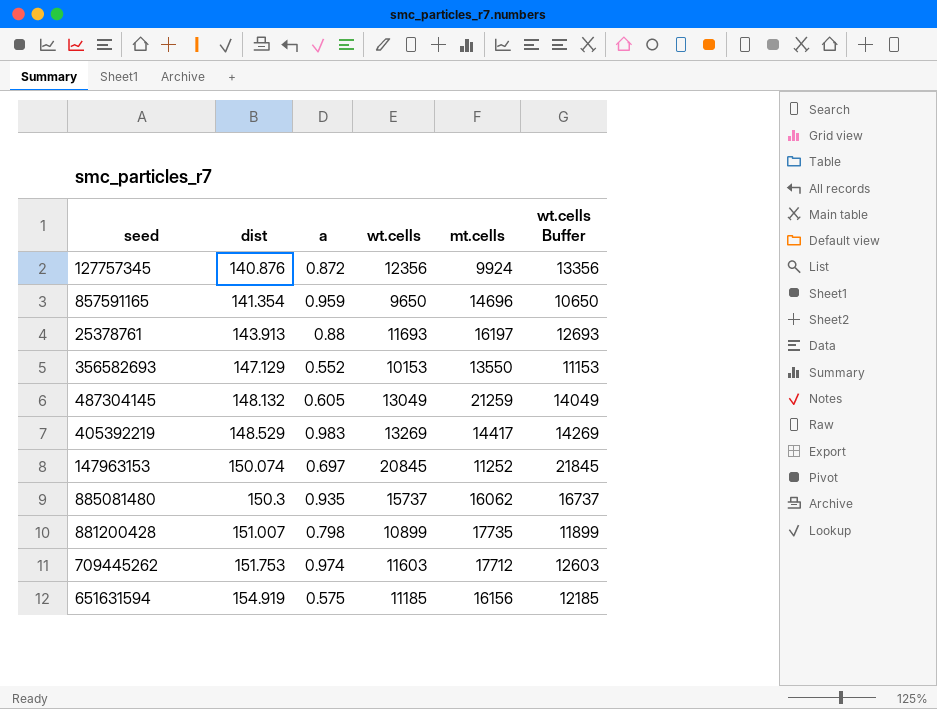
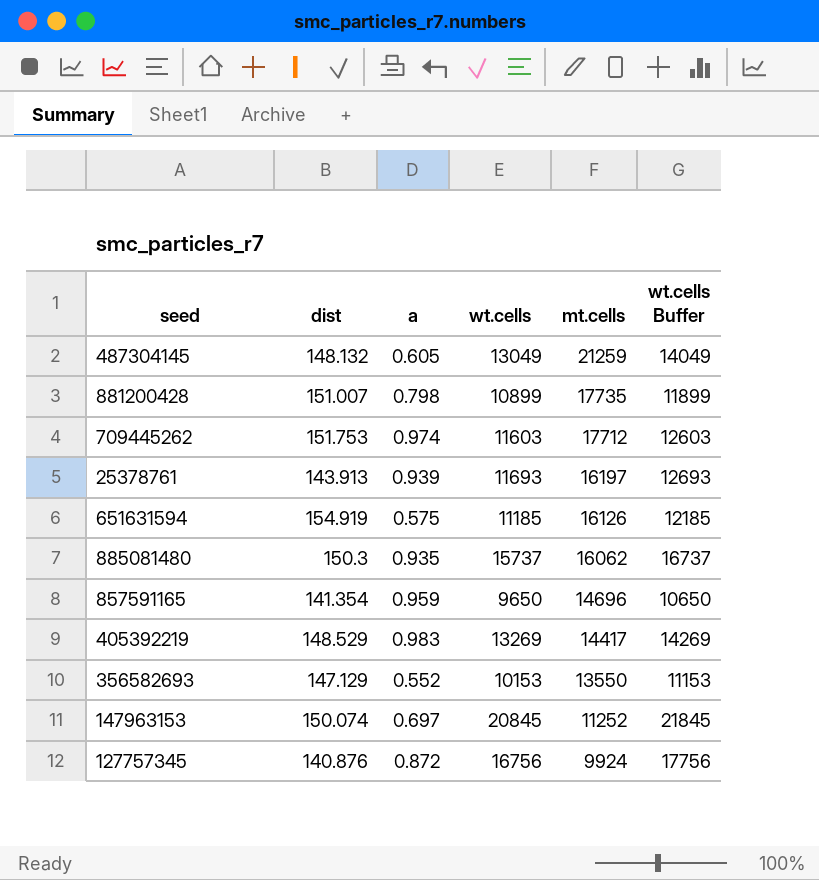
row order: dist ascending -> mt.cells descending
25378761 | a: 0.88 -> 0.939
651631594 | mt.cells: 16156 -> 16126
127757345 | wt.cells: 12356 -> 16756
127757345 | wt.cells Buffer: 13356 -> 17756

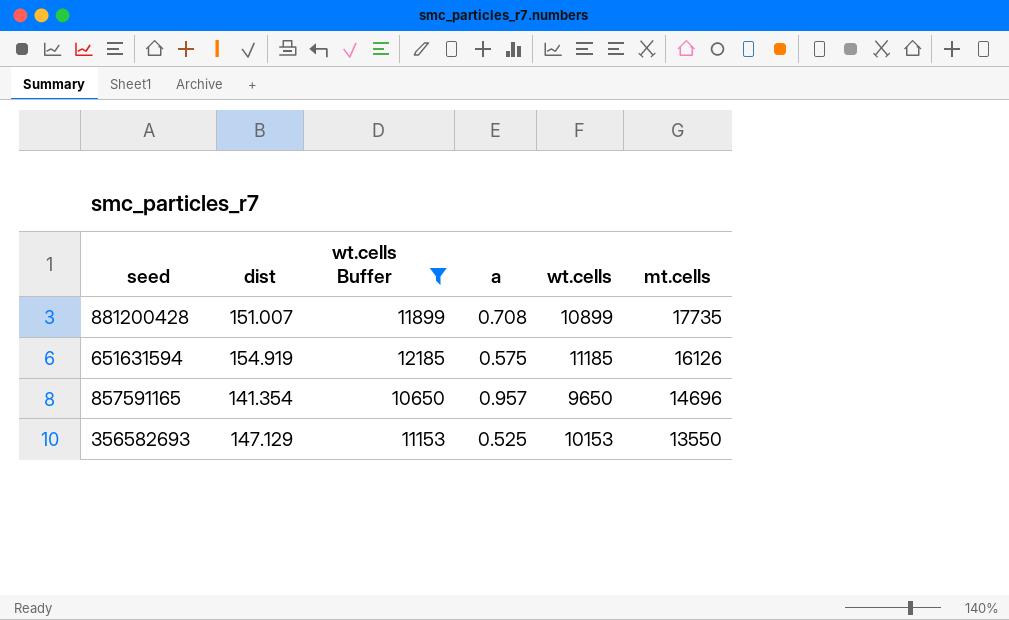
filter: none -> wt.cells Buffer <= 12185
column wt.cells Buffer | position: 6 -> 3
881200428 | a: 0.798 -> 0.708
857591165 | a: 0.959 -> 0.957
356582693 | a: 0.552 -> 0.525

